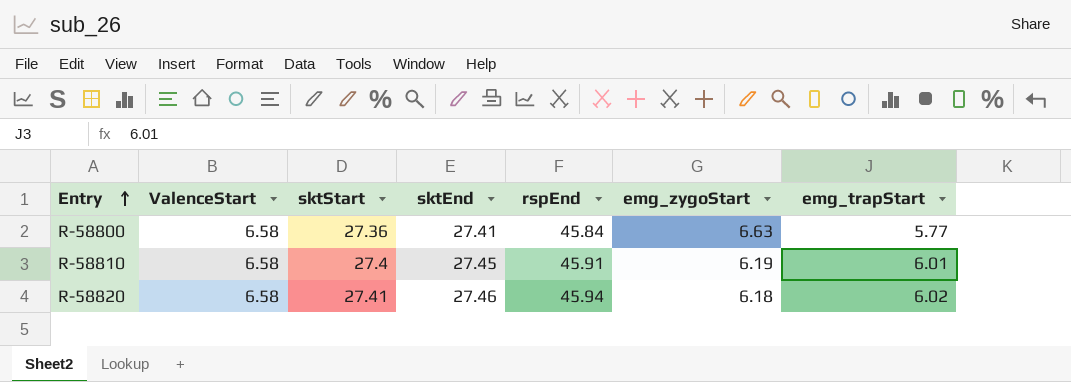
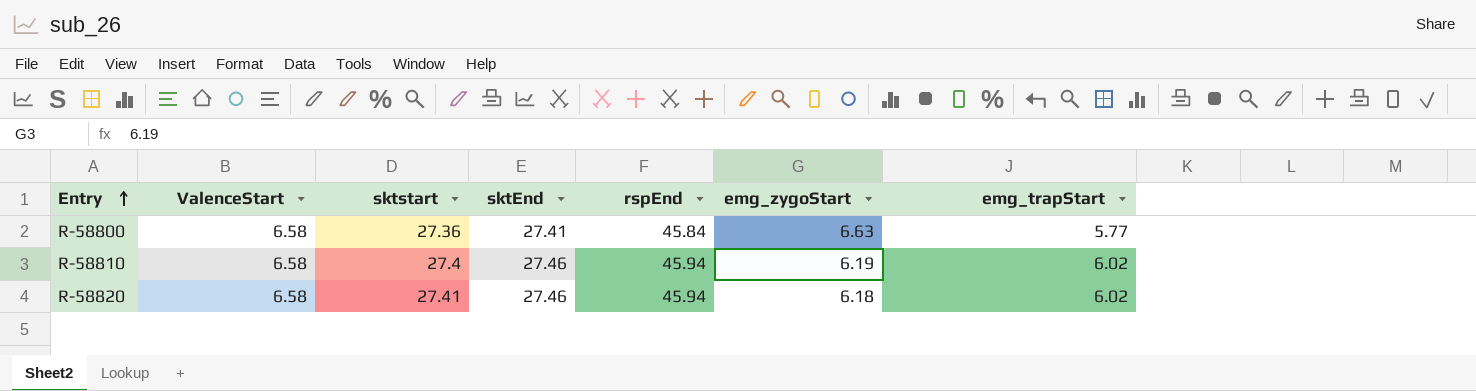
column name: sktStart -> sktstart
R-58810 | sktEnd: 27.45 -> 27.46
R-58810 | rspEnd: 45.91 -> 45.94
R-58810 | emg_trapStart: 6.01 -> 6.02

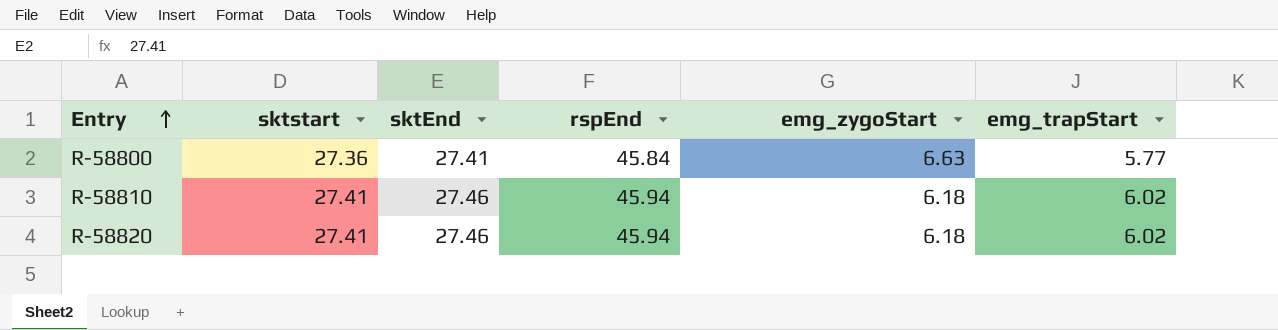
column ValenceStart | position: 2 -> none
R-58810 | sktstart: 27.4 -> 27.41
R-58810 | emg_zygoStart: 6.19 -> 6.18

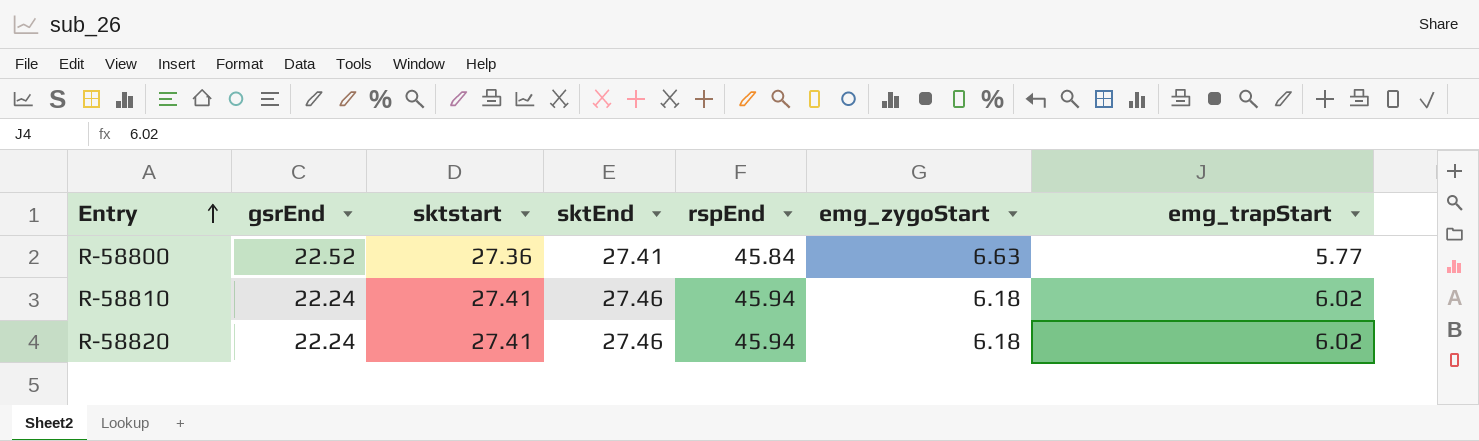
column gsrEnd | position: none -> 2

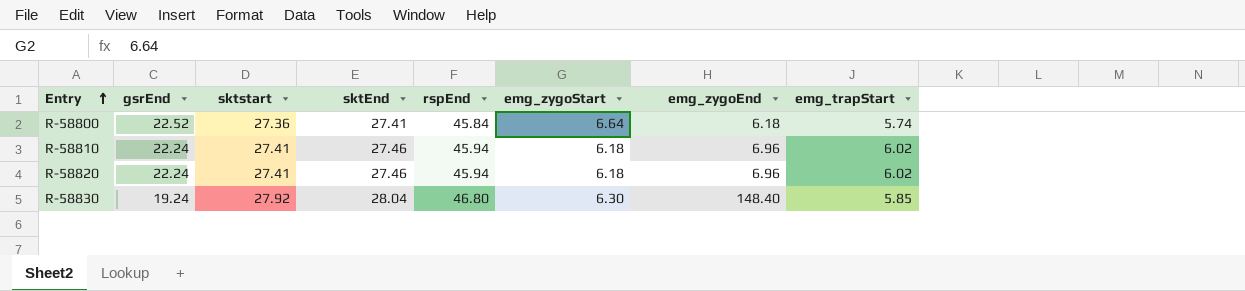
column emg_zygoEnd | position: none -> 7
R-58800 | emg_zygoStart: 6.63 -> 6.64
R-58800 | emg_trapStart: 5.77 -> 5.74
row R-58830: none -> 19.24 | 27.92 | 28.04 | 46.80 | 6.30 | 148.40 | 5.85

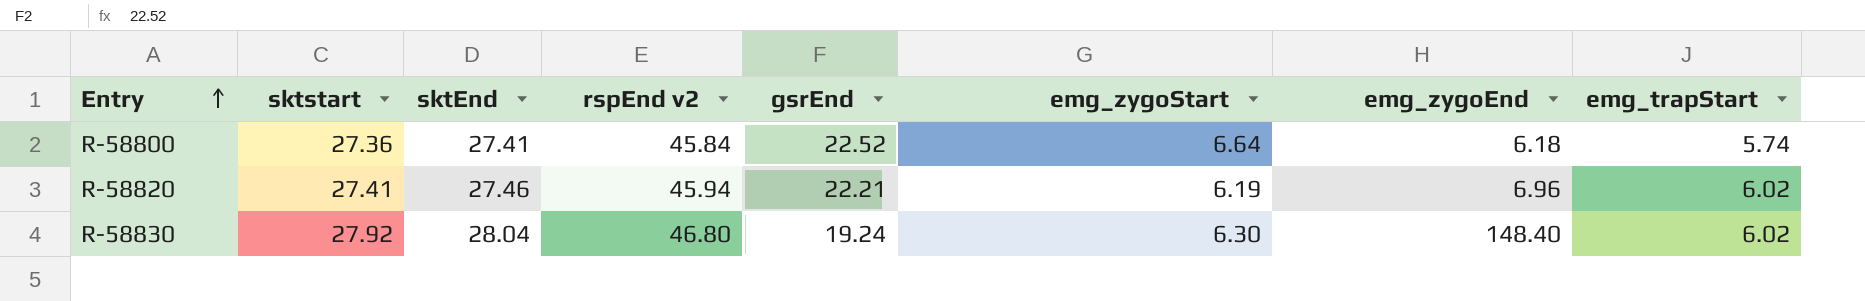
column name: rspEnd -> rspEnd v2
column gsrEnd | position: 2 -> 5
row R-58810: 22.24 | 27.41 | 27.46 | 45.94 | 6.18 | 6.96 | 6.02 -> none
R-58820 | gsrEnd: 22.24 -> 22.21
R-58820 | emg_zygoStart: 6.18 -> 6.19
R-58830 | emg_trapStart: 5.85 -> 6.02

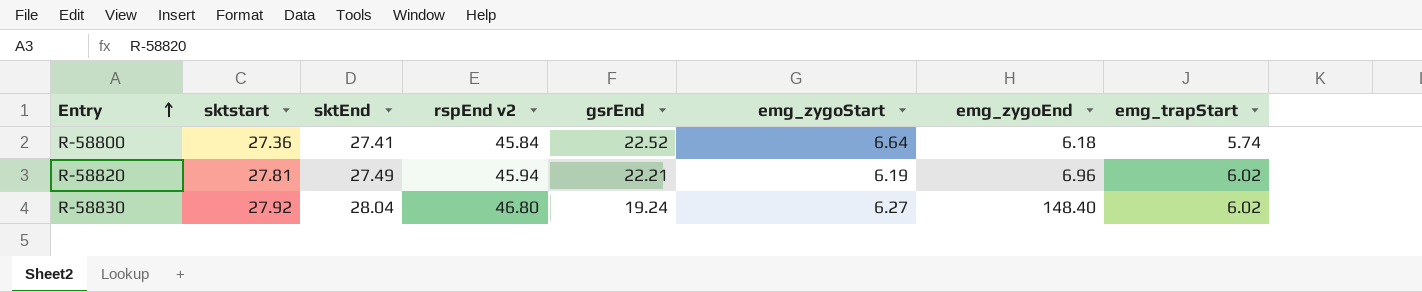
R-58820 | sktstart: 27.41 -> 27.81
R-58820 | sktEnd: 27.46 -> 27.49
R-58830 | emg_zygoStart: 6.30 -> 6.27

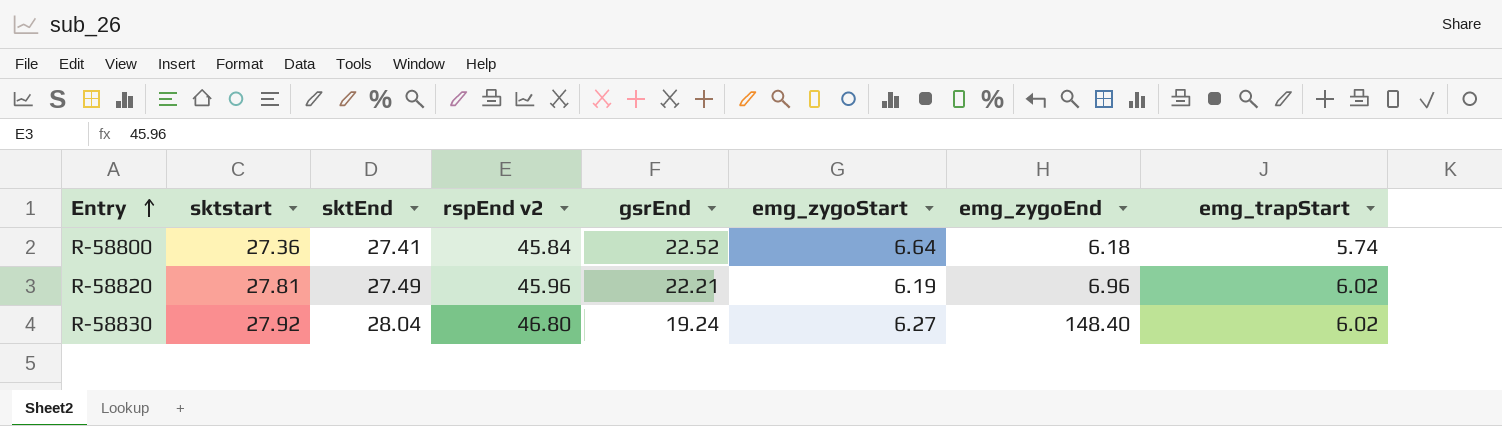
R-58820 | rspEnd v2: 45.94 -> 45.96

